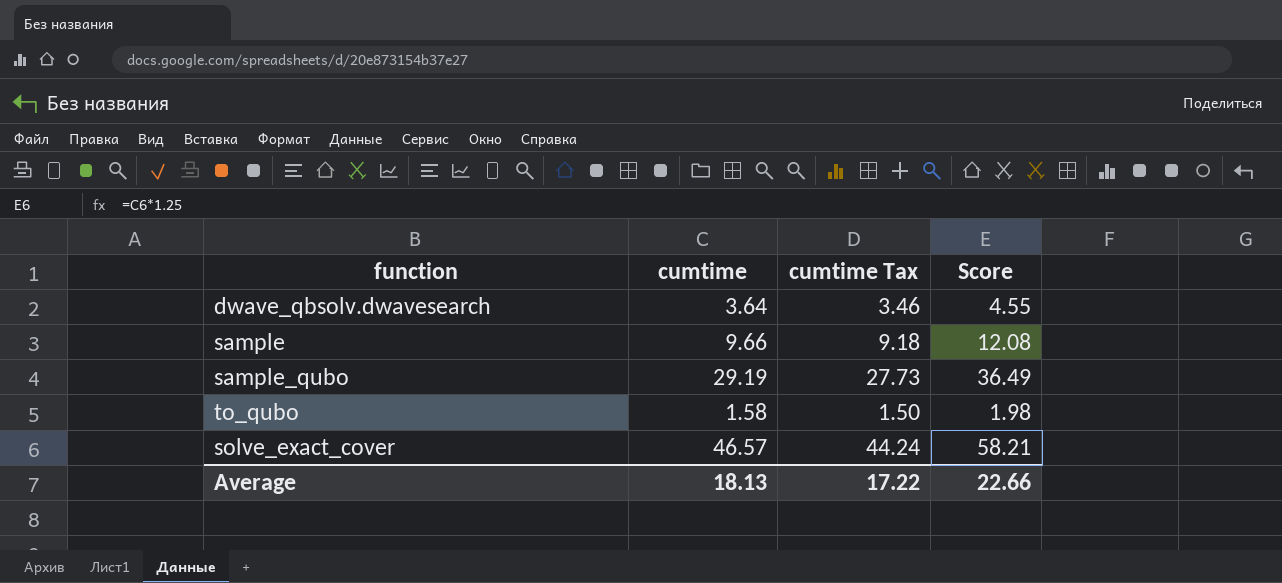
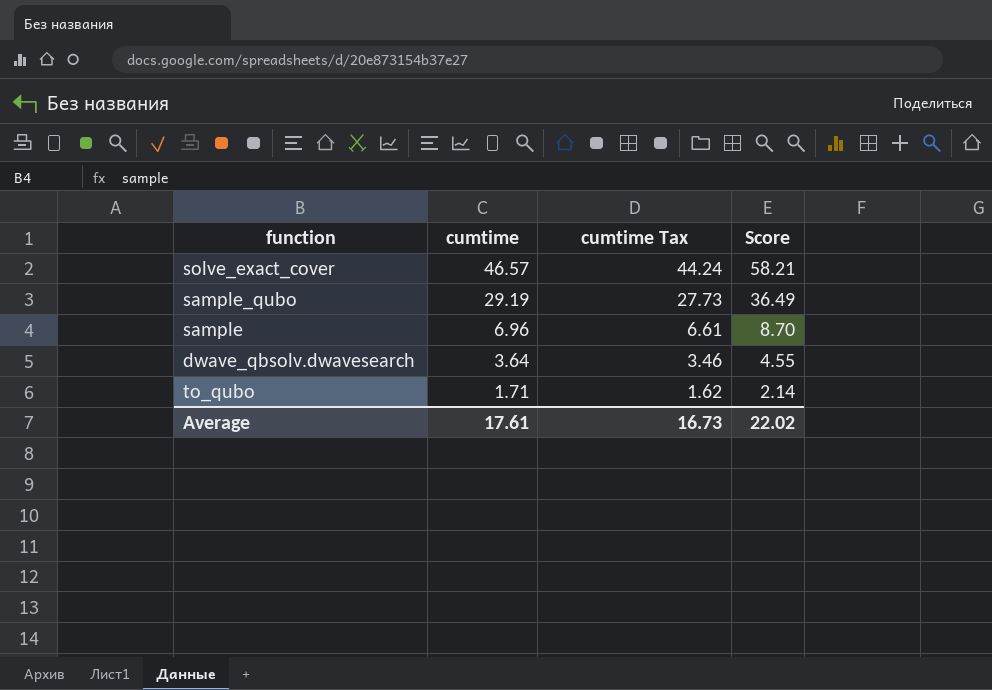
row order: none -> cumtime descending
sample | cumtime: 9.66 -> 6.96
sample | cumtime Tax: 9.18 -> 6.61
sample | Score: 12.08 -> 8.70
to_qubo | cumtime: 1.58 -> 1.71
to_qubo | cumtime Tax: 1.50 -> 1.62
to_qubo | Score: 1.98 -> 2.14
Average | cumtime: 18.13 -> 17.61
Average | cumtime Tax: 17.22 -> 16.73
Average | Score: 22.66 -> 22.02

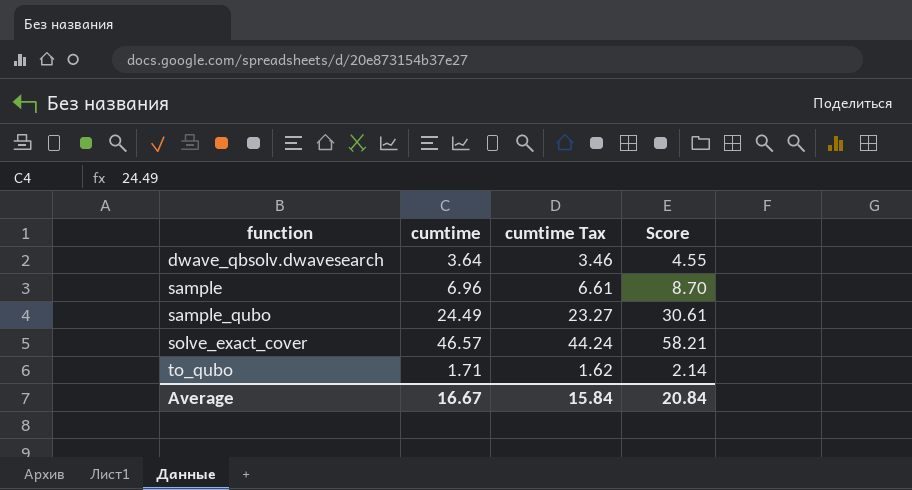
row order: cumtime descending -> function ascending
sample_qubo | cumtime: 29.19 -> 24.49
sample_qubo | cumtime Tax: 27.73 -> 23.27
sample_qubo | Score: 36.49 -> 30.61
Average | cumtime: 17.61 -> 16.67
Average | cumtime Tax: 16.73 -> 15.84
Average | Score: 22.02 -> 20.84

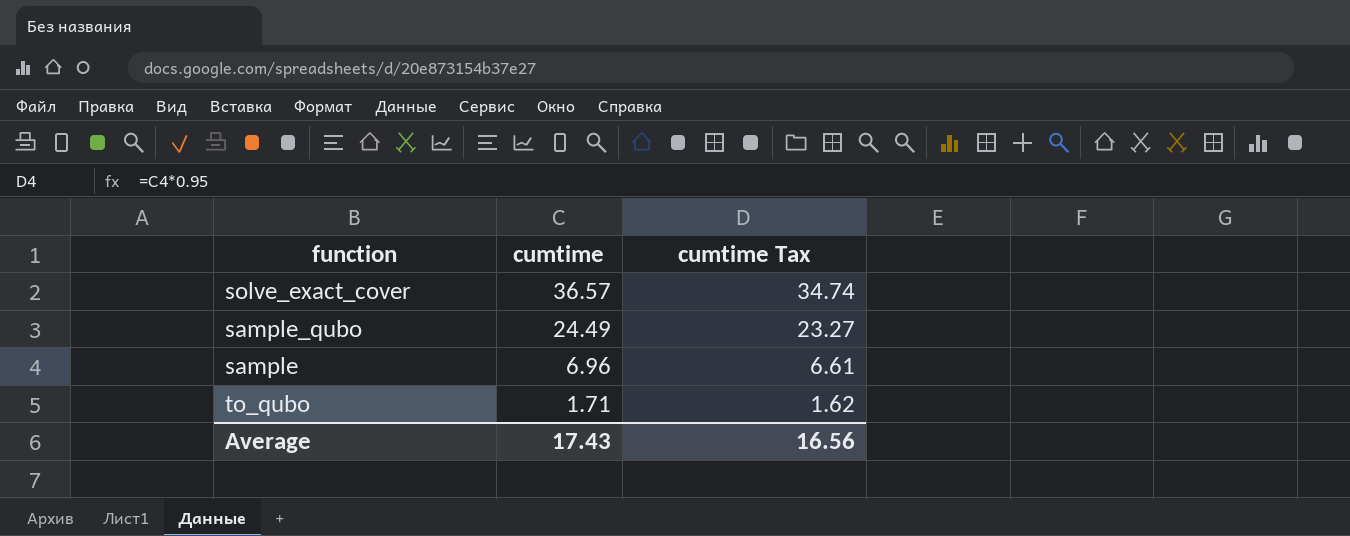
row order: function ascending -> cumtime descending
column Score | formula: [cumtime] * 1.25 -> none
row dwave_qbsolv.dwavesearch: 3.64 | 3.46 | 4.55 -> none
solve_exact_cover | cumtime: 46.57 -> 36.57
solve_exact_cover | cumtime Tax: 44.24 -> 34.74
Average | cumtime: 16.67 -> 17.43
Average | cumtime Tax: 15.84 -> 16.56

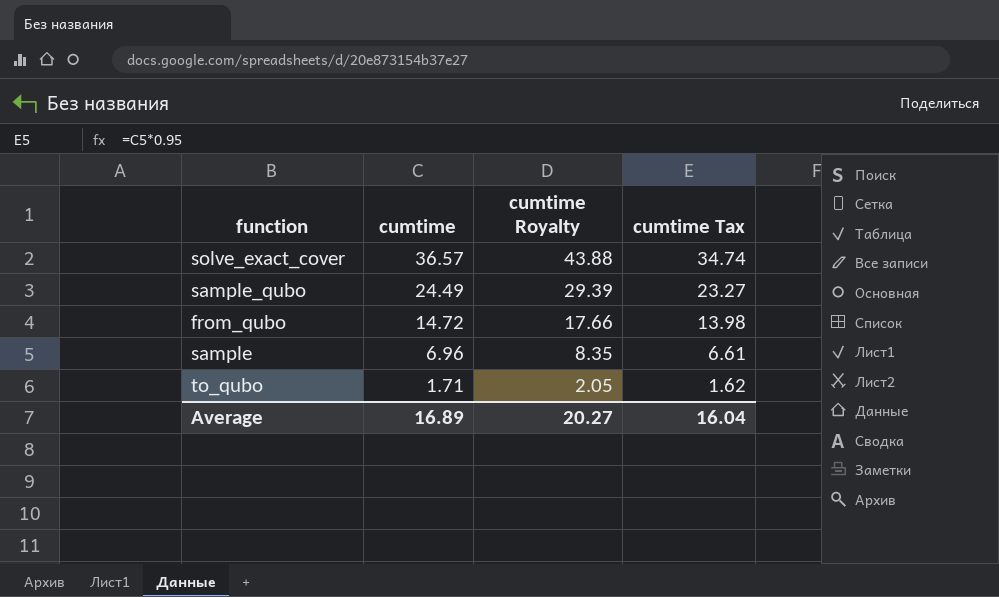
column cumtime Royalty | formula: none -> [cumtime] * 1.2
row from_qubo: none -> 14.72 | 17.66 | 13.98
Average | cumtime: 17.43 -> 16.89
Average | cumtime Tax: 16.56 -> 16.04

